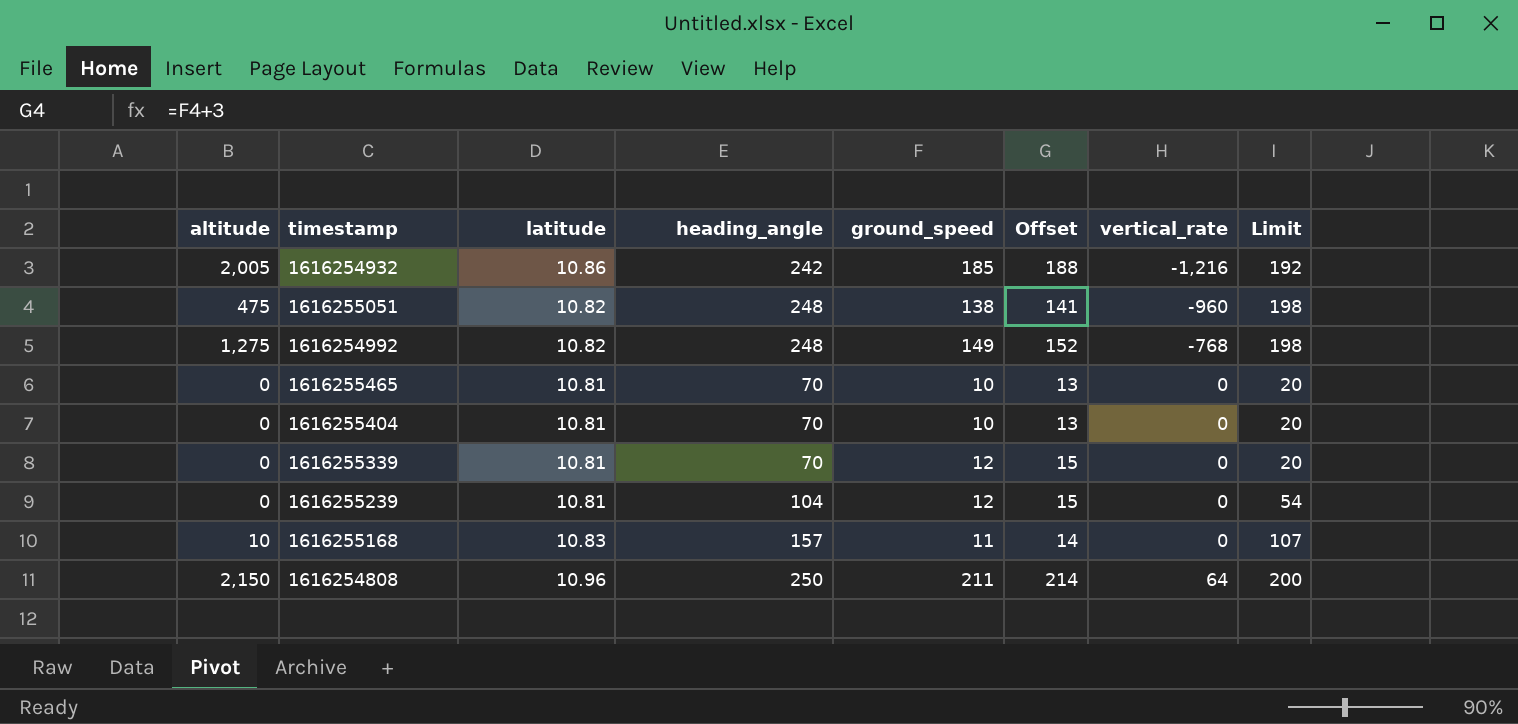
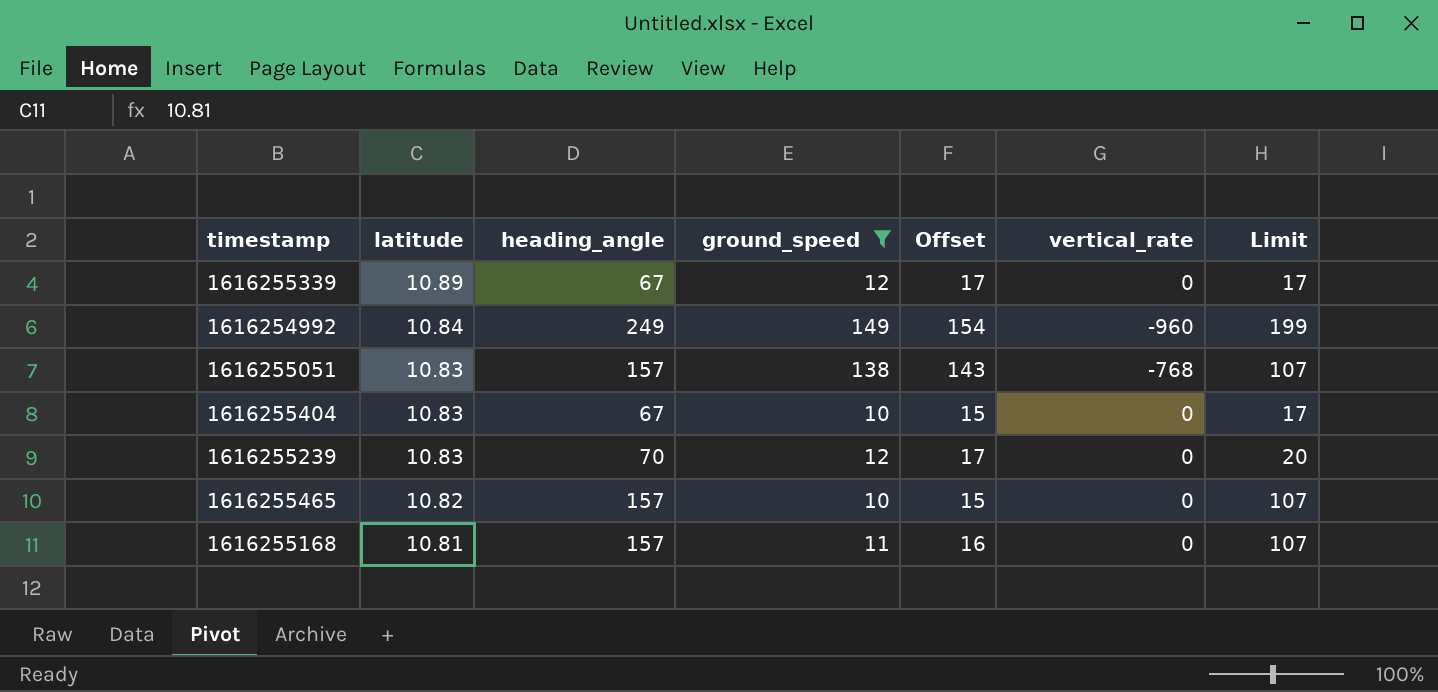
filter: none -> ground_speed <= 149
row order: vertical_rate ascending -> latitude descending
column altitude | position: 1 -> none
column Offset | formula: [ground_speed] + 3 -> [ground_speed] + 5
1616255339 | latitude: 10.81 -> 10.89
1616255339 | heading_angle: 70 -> 67
1616255339 | Limit: 20 -> 17
1616254992 | latitude: 10.82 -> 10.84
1616254992 | heading_angle: 248 -> 249
1616254992 | vertical_rate: -768 -> -960
1616254992 | Limit: 198 -> 199
1616255051 | latitude: 10.82 -> 10.83
1616255051 | heading_angle: 248 -> 157
1616255051 | vertical_rate: -960 -> -768
1616255051 | Limit: 198 -> 107
1616255404 | latitude: 10.81 -> 10.83
1616255404 | heading_angle: 70 -> 67
1616255404 | Limit: 20 -> 17
1616255239 | latitude: 10.81 -> 10.83
1616255239 | heading_angle: 104 -> 70
1616255239 | Limit: 54 -> 20
1616255465 | latitude: 10.81 -> 10.82
1616255465 | heading_angle: 70 -> 157
1616255465 | Limit: 20 -> 107
1616255168 | latitude: 10.83 -> 10.81

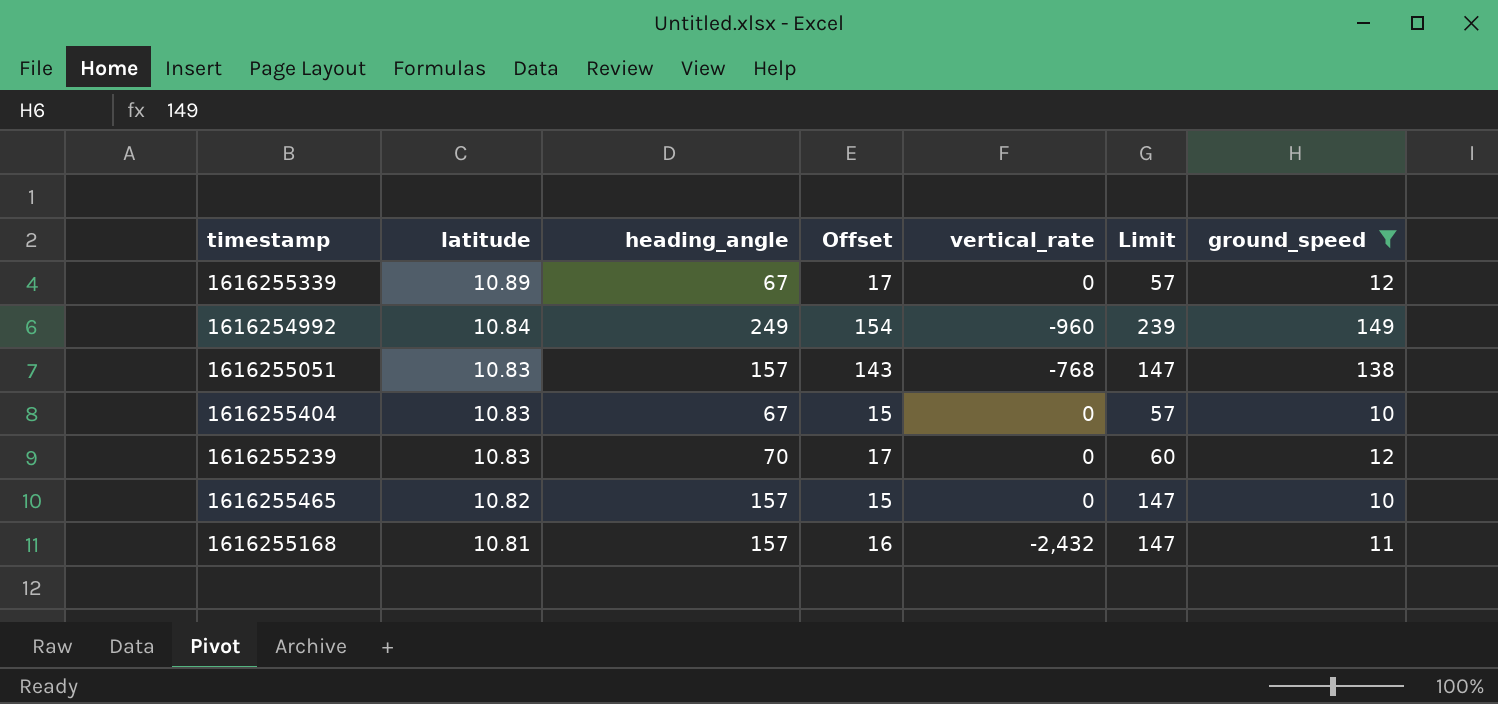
column Limit | formula: [heading_angle] - 50 -> [heading_angle] - 10
column ground_speed | position: 4 -> 7
1616255168 | vertical_rate: 0 -> -2,432

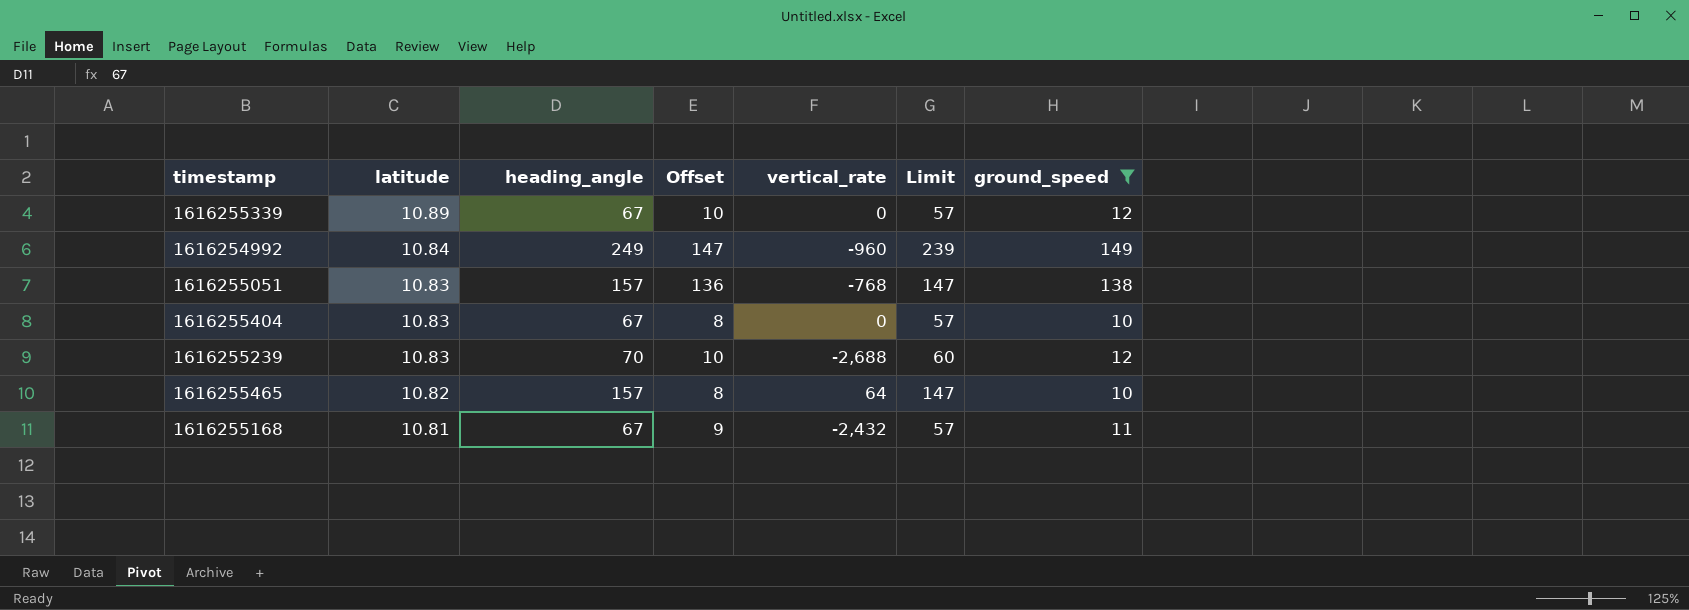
column Offset | formula: [ground_speed] + 5 -> [ground_speed] - 2
1616255239 | vertical_rate: 0 -> -2,688
1616255465 | vertical_rate: 0 -> 64
1616255168 | heading_angle: 157 -> 67
1616255168 | Limit: 147 -> 57

